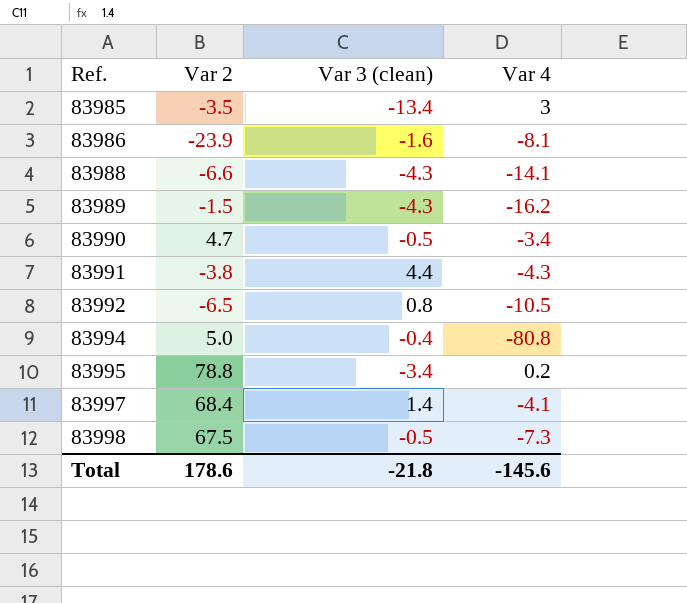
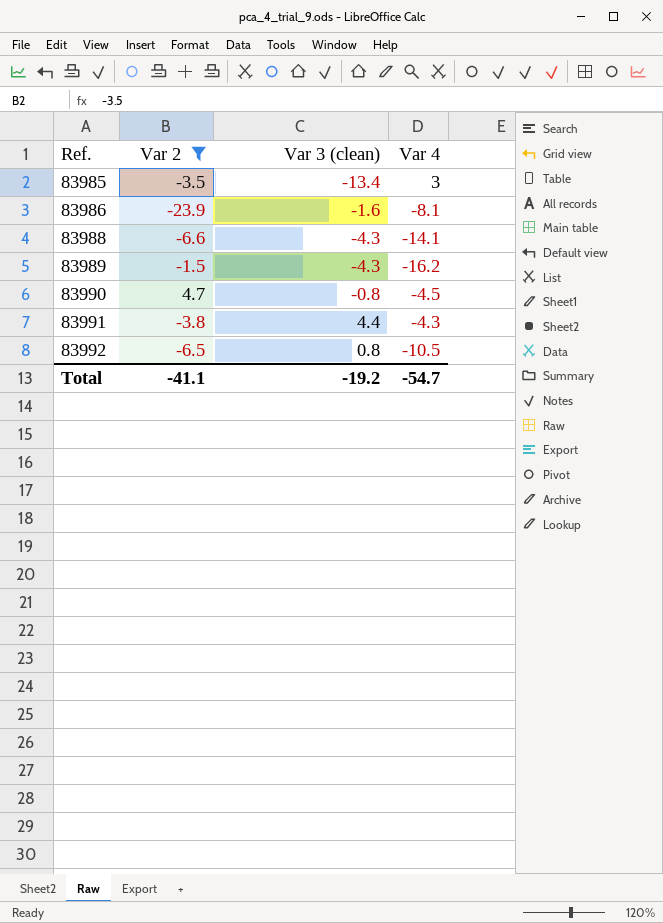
filter: none -> Var 2 <= 4.7
83990 | Var 3 (clean): -0.5 -> -0.8
83990 | Var 4: -3.4 -> -4.5
Total | Var 2: 178.6 -> -41.1
Total | Var 3 (clean): -21.8 -> -19.2
Total | Var 4: -145.6 -> -54.7

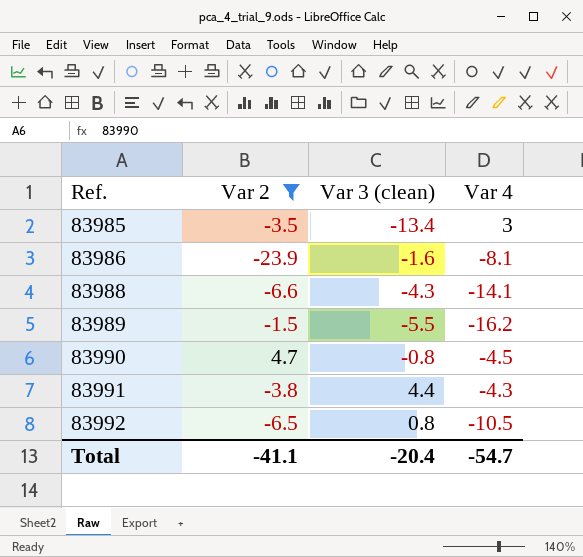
83989 | Var 3 (clean): -4.3 -> -5.5
Total | Var 3 (clean): -19.2 -> -20.4

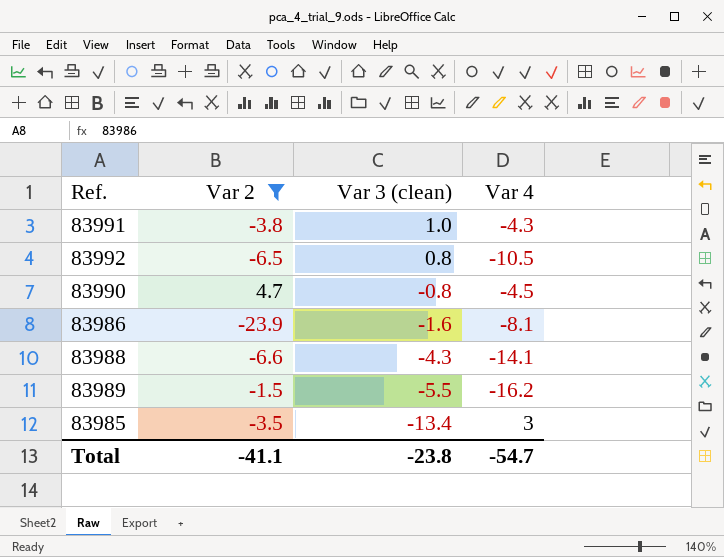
row order: Ref. ascending -> Var 3 (clean) descending
83991 | Var 3 (clean): 4.4 -> 1.0
Total | Var 3 (clean): -20.4 -> -23.8

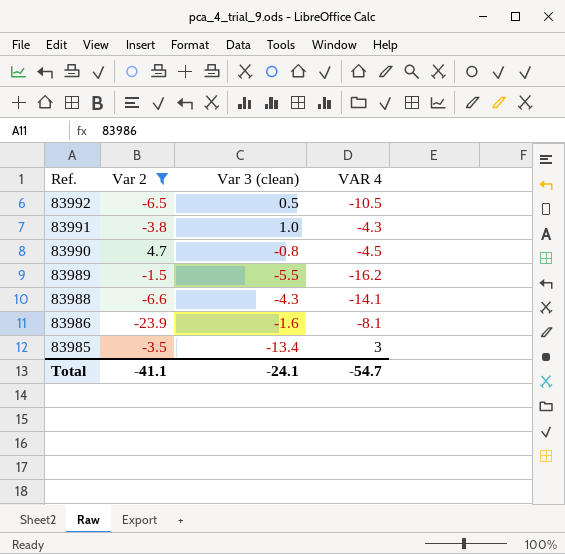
row order: Var 3 (clean) descending -> Ref. descending
column name: Var 4 -> VAR 4
83992 | Var 3 (clean): 0.8 -> 0.5
Total | Var 3 (clean): -23.8 -> -24.1

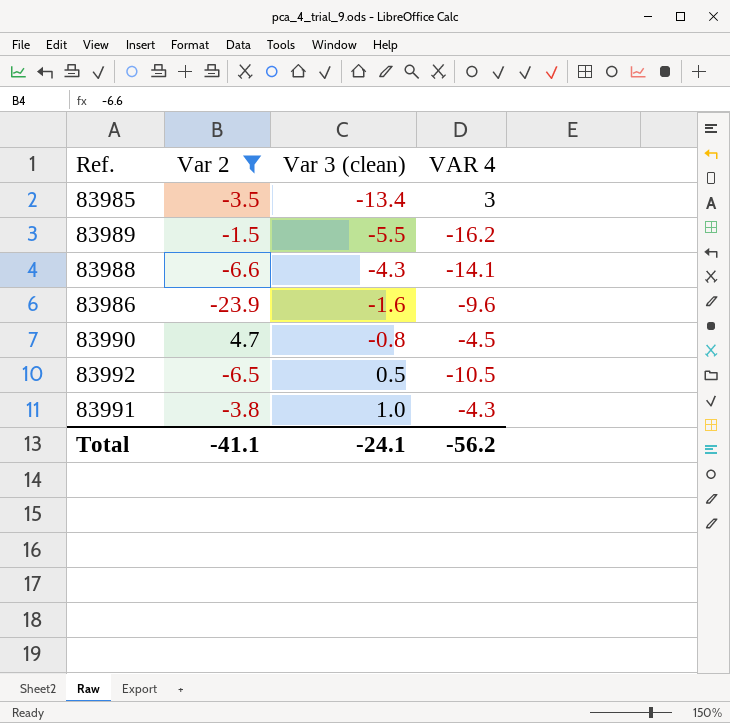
row order: Ref. descending -> Var 3 (clean) ascending
83986 | VAR 4: -8.1 -> -9.6
Total | VAR 4: -54.7 -> -56.2

